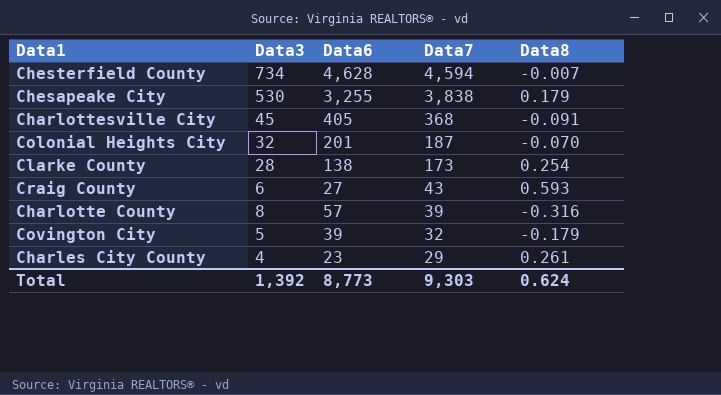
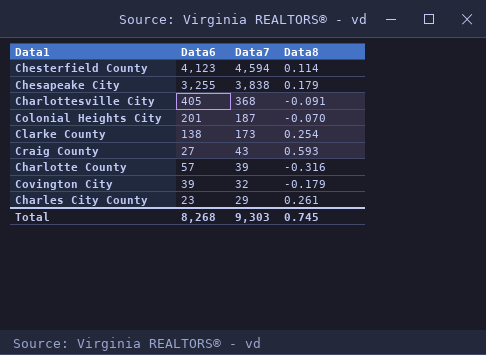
column Data3 | position: 2 -> none
Chesterfield County | Data6: 4,628 -> 4,123
Chesterfield County | Data8: -0.007 -> 0.114
Total | Data6: 8,773 -> 8,268
Total | Data8: 0.624 -> 0.745

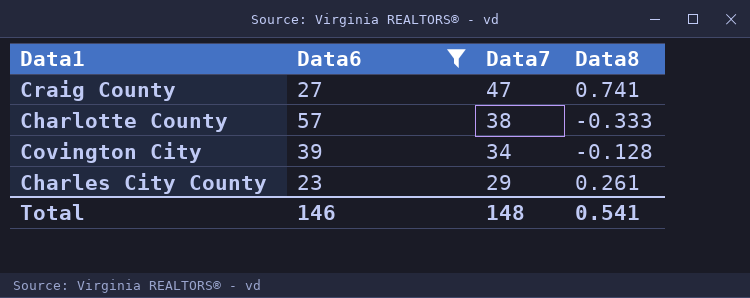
filter: none -> Data6 <= 57
Craig County | Data7: 43 -> 47
Craig County | Data8: 0.593 -> 0.741
Charlotte County | Data7: 39 -> 38
Charlotte County | Data8: -0.316 -> -0.333
Covington City | Data7: 32 -> 34
Covington City | Data8: -0.179 -> -0.128
Total | Data6: 8,268 -> 146
Total | Data7: 9,303 -> 148
Total | Data8: 0.745 -> 0.541

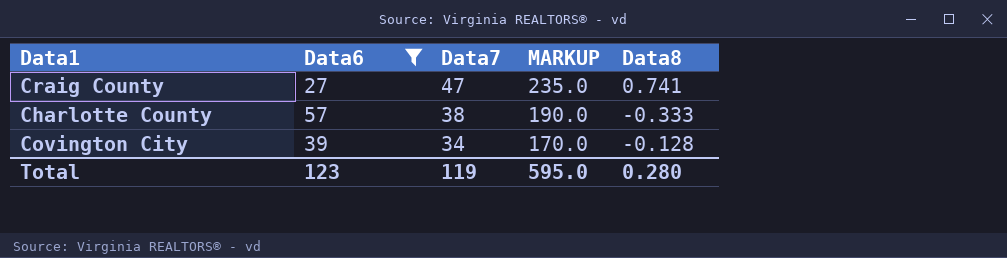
column MARKUP | formula: none -> [Data7] * 5
row Charles City County: 23 | 29 | 0.261 -> none
Total | Data6: 146 -> 123
Total | Data7: 148 -> 119
Total | Data8: 0.541 -> 0.280

